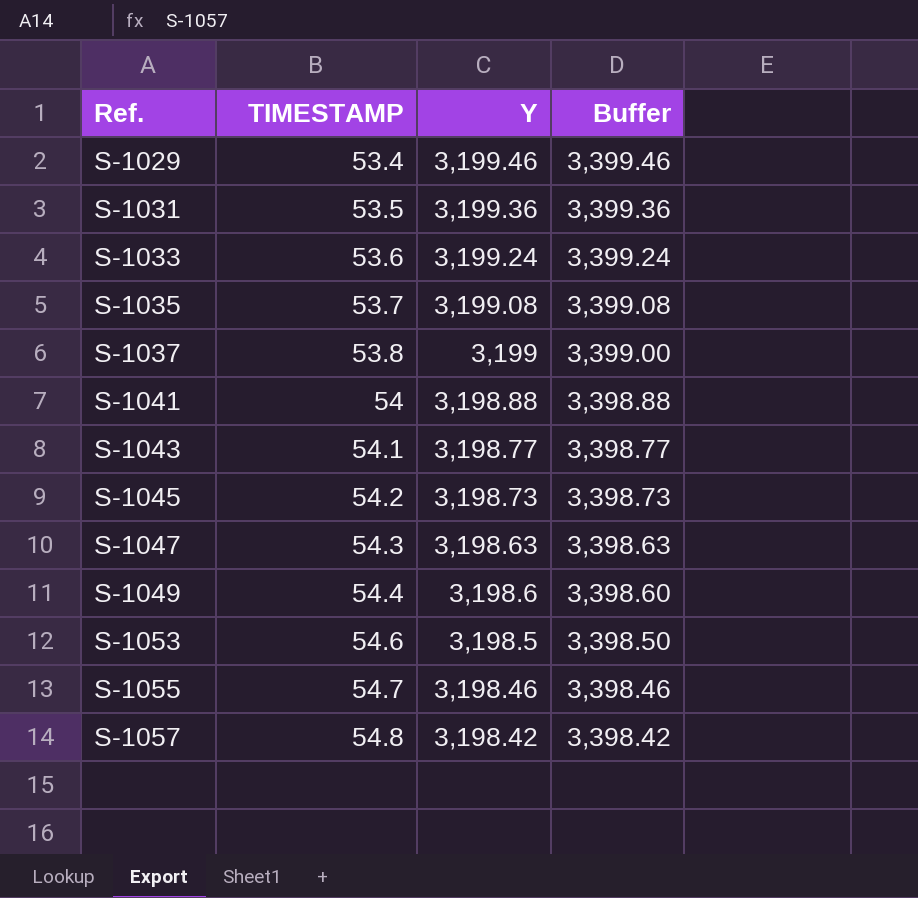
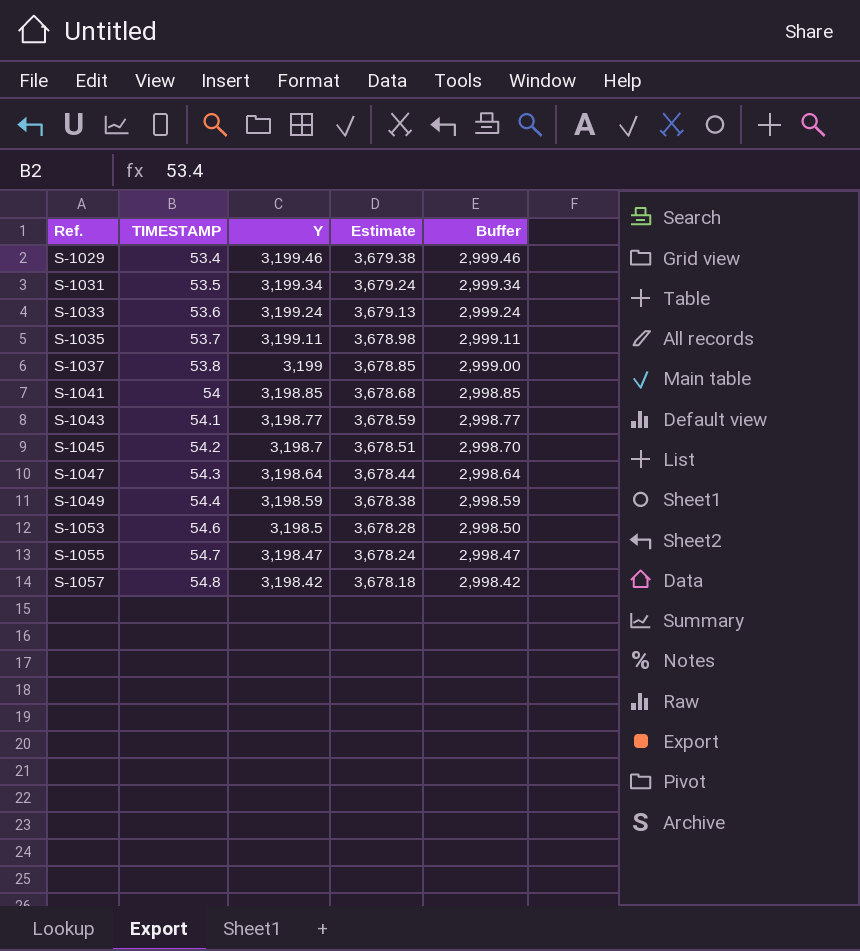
column Estimate | formula: none -> [Y] * 1.15
column Buffer | formula: [Y] + 200 -> [Y] - 200
S-1031 | Y: 3,199.36 -> 3,199.34
S-1035 | Y: 3,199.08 -> 3,199.11
S-1041 | Y: 3,198.88 -> 3,198.85
S-1045 | Y: 3,198.73 -> 3,198.7
S-1047 | Y: 3,198.63 -> 3,198.64
S-1049 | Y: 3,198.6 -> 3,198.59
S-1055 | Y: 3,198.46 -> 3,198.47

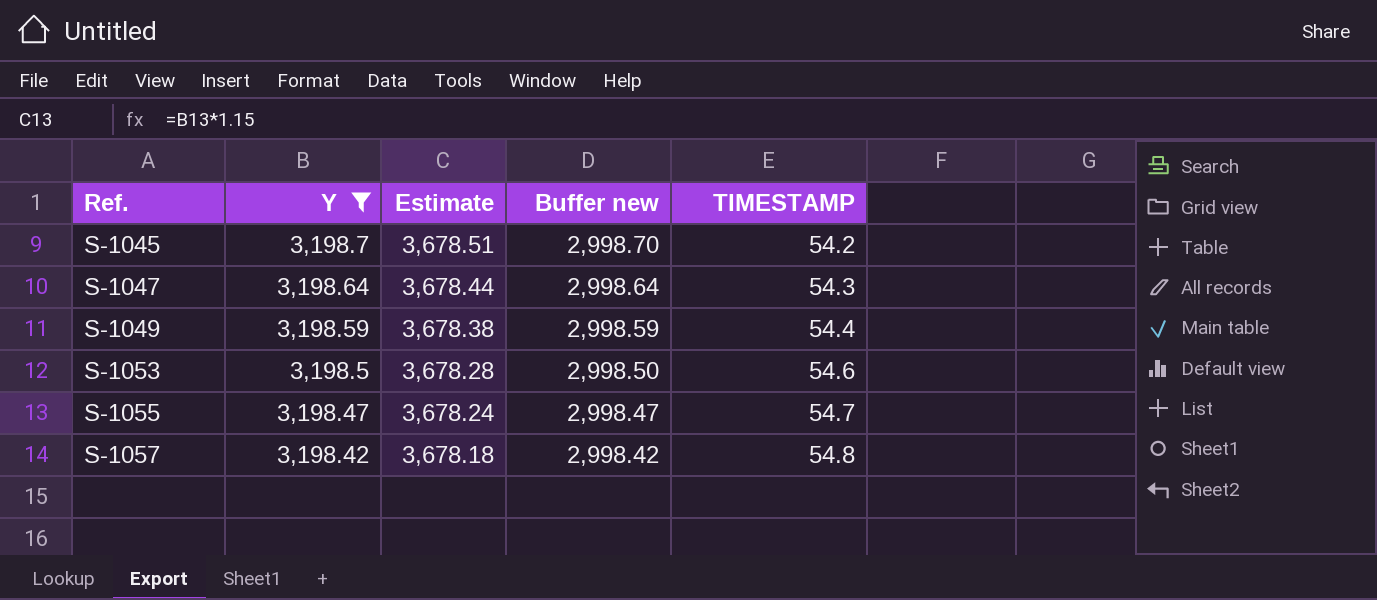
filter: none -> Y <= 3,198.7
column name: Buffer -> Buffer new
column TIMESTAMP | position: 2 -> 5

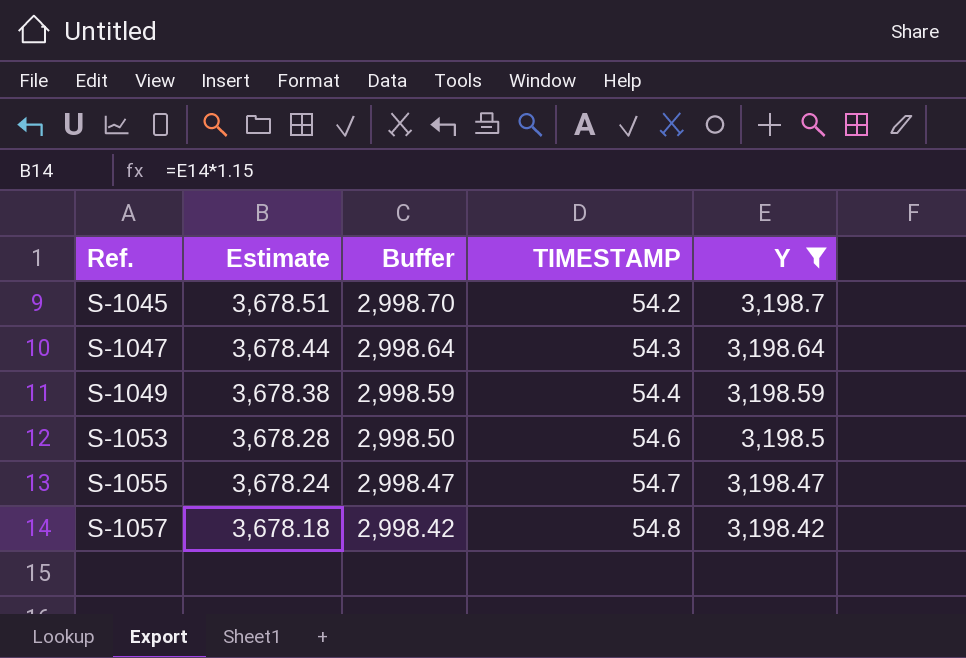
column name: Buffer new -> Buffer
column Y | position: 2 -> 5

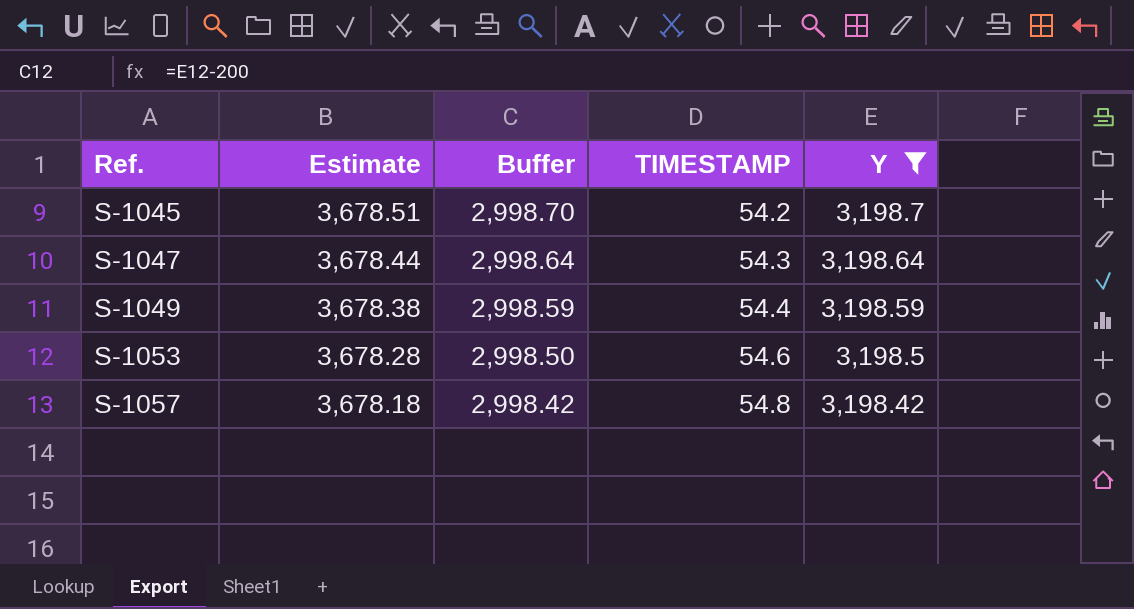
row S-1055: 3,678.24 | 2,998.47 | 54.7 | 3,198.47 -> none

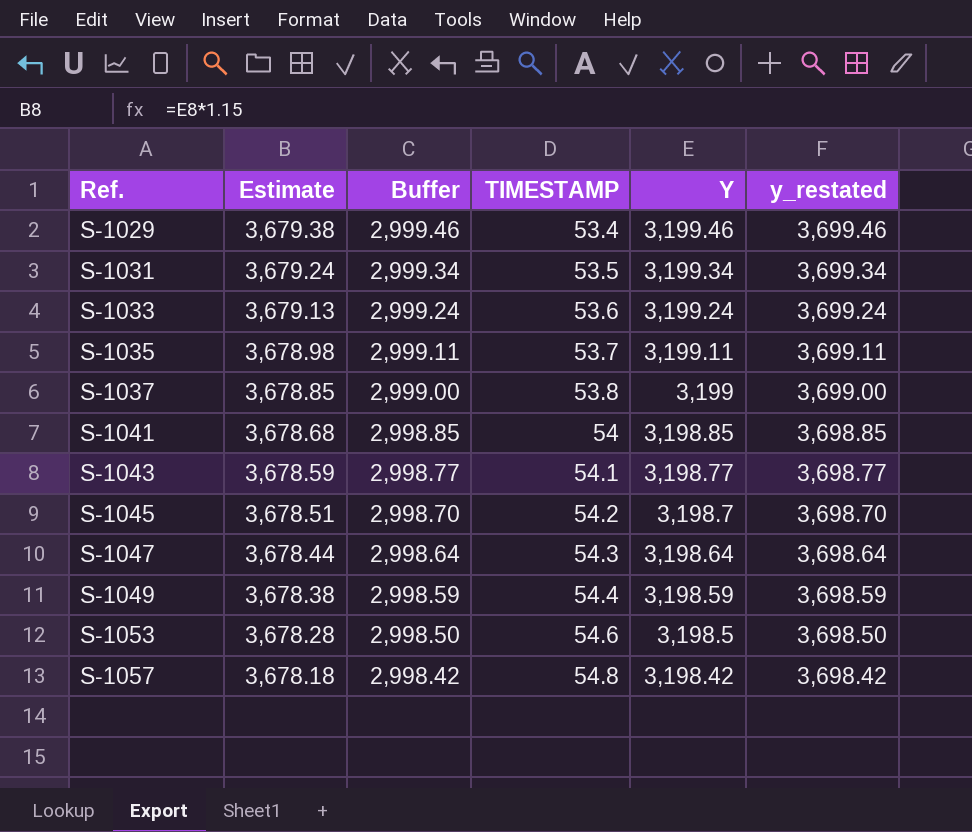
filter: Y <= 3,198.7 -> none
column y_restated | formula: none -> [Y] + 500

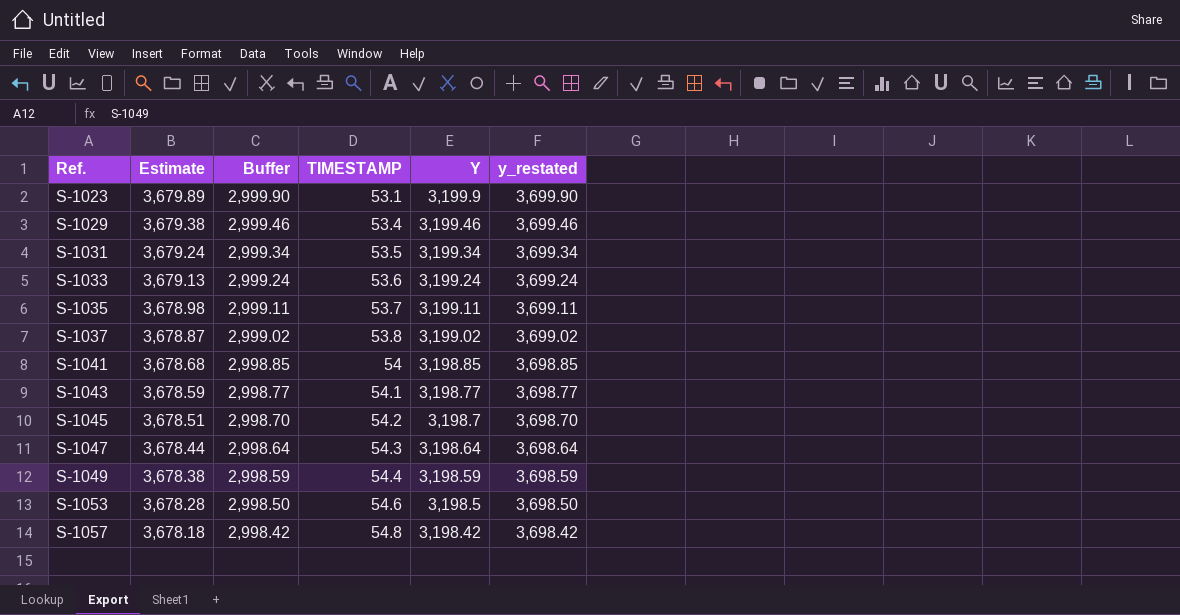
row S-1023: none -> 3,679.89 | 2,999.90 | 53.1 | 3,199.9 | 3,699.90
S-1037 | Estimate: 3,678.85 -> 3,678.87
S-1037 | Buffer: 2,999.00 -> 2,999.02
S-1037 | Y: 3,199 -> 3,199.02
S-1037 | y_restated: 3,699.00 -> 3,699.02

